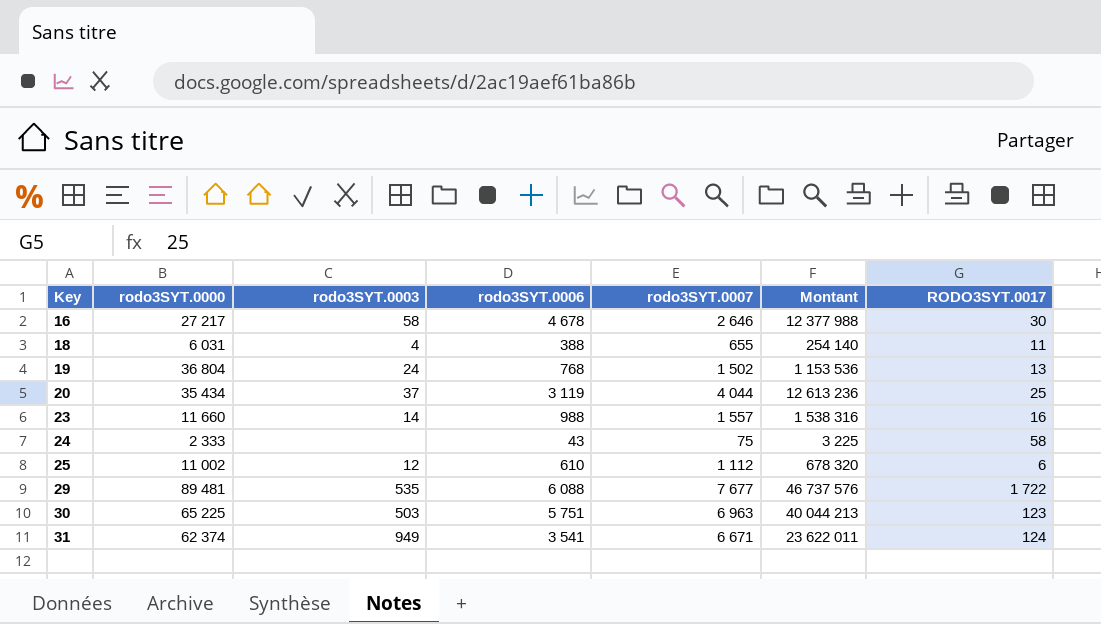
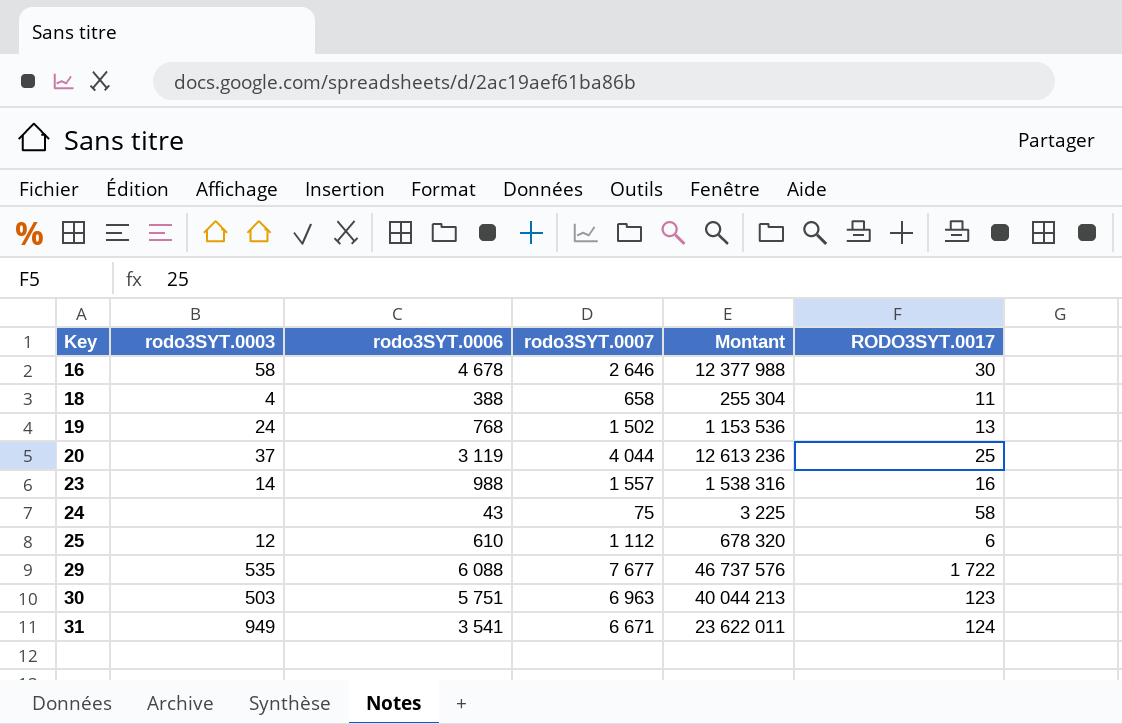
column rodo3SYT.0000 | position: 2 -> none
18 | rodo3SYT.0007: 655 -> 658
18 | Montant: 254 140 -> 255 304

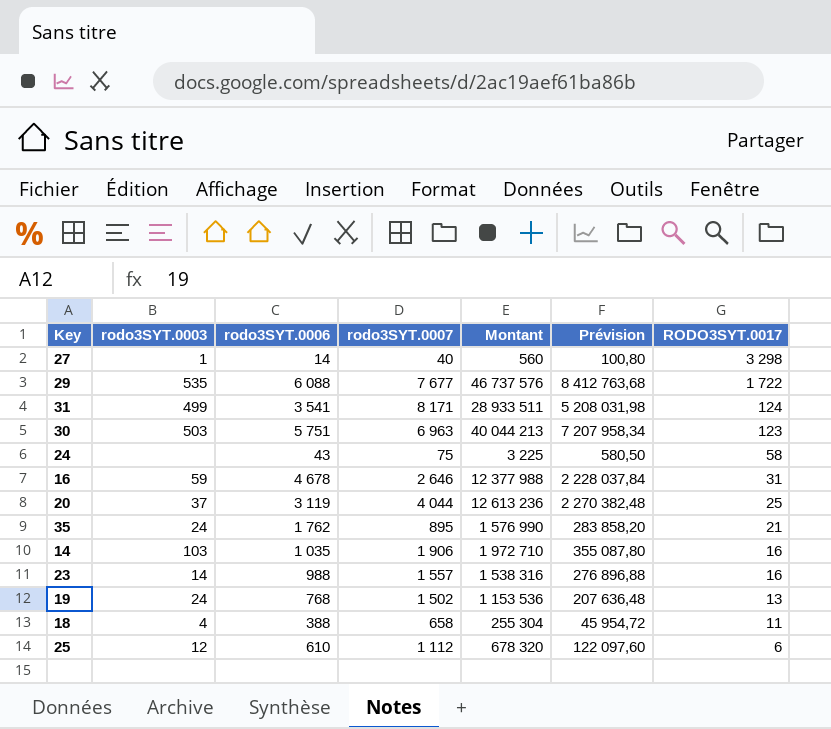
row order: Key ascending -> RODO3SYT.0017 descending
column Prévision | formula: none -> [Montant] * 0,18
row 27: none -> 1 | 14 | 40 | 560 | 100,80 | 3 298
31 | rodo3SYT.0003: 949 -> 499
31 | rodo3SYT.0007: 6 671 -> 8 171
31 | Montant: 23 622 011 -> 28 933 511
16 | rodo3SYT.0003: 58 -> 59
16 | RODO3SYT.0017: 30 -> 31
row 35: none -> 24 | 1 762 | 895 | 1 576 990 | 283 858,20 | 21
row 14: none -> 103 | 1 035 | 1 906 | 1 972 710 | 355 087,80 | 16

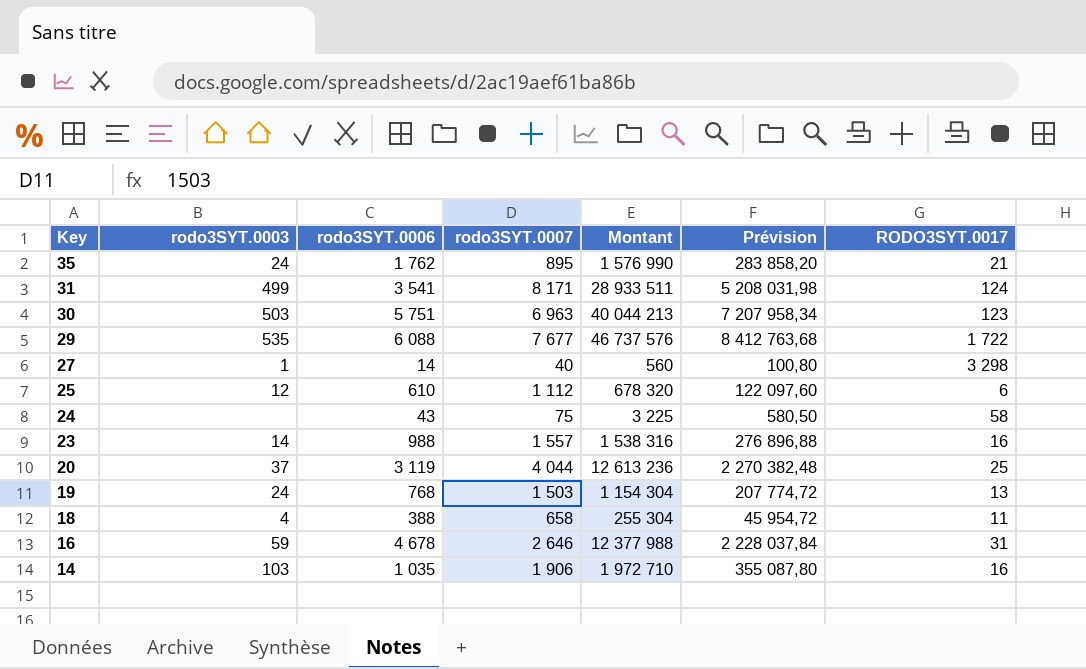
row order: RODO3SYT.0017 descending -> Key descending
19 | rodo3SYT.0007: 1 502 -> 1 503
19 | Montant: 1 153 536 -> 1 154 304
19 | Prévision: 207 636,48 -> 207 774,72

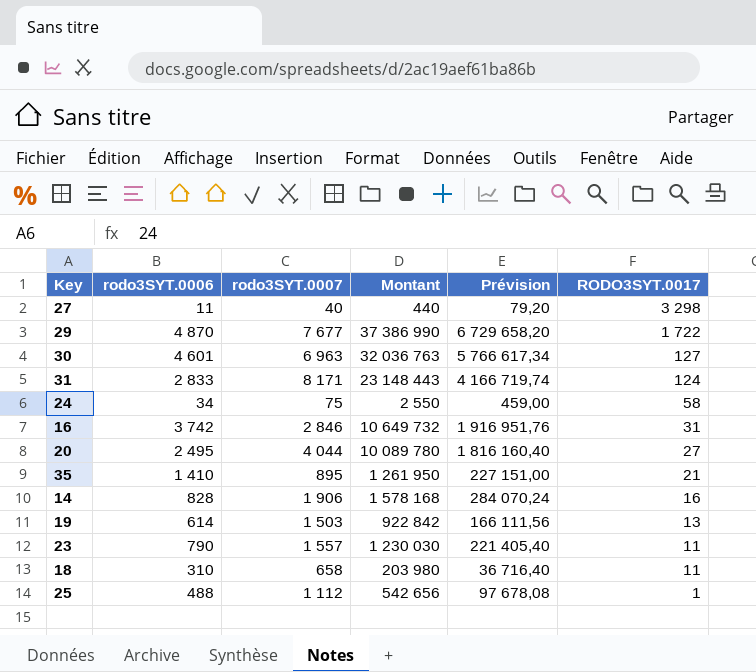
row order: Key descending -> RODO3SYT.0017 descending
column rodo3SYT.0003 | position: 2 -> none
27 | rodo3SYT.0006: 14 -> 11
27 | Montant: 560 -> 440
27 | Prévision: 100,80 -> 79,20
29 | rodo3SYT.0006: 6 088 -> 4 870
29 | Montant: 46 737 576 -> 37 386 990
29 | Prévision: 8 412 763,68 -> 6 729 658,20
30 | rodo3SYT.0006: 5 751 -> 4 601
30 | Montant: 40 044 213 -> 32 036 763
30 | Prévision: 7 207 958,34 -> 5 766 617,34
30 | RODO3SYT.0017: 123 -> 127
31 | rodo3SYT.0006: 3 541 -> 2 833
31 | Montant: 28 933 511 -> 23 148 443
31 | Prévision: 5 208 031,98 -> 4 166 719,74
24 | rodo3SYT.0006: 43 -> 34
24 | Montant: 3 225 -> 2 550
24 | Prévision: 580,50 -> 459,00
16 | rodo3SYT.0006: 4 678 -> 3 742
16 | rodo3SYT.0007: 2 646 -> 2 846
16 | Montant: 12 377 988 -> 10 649 732
16 | Prévision: 2 228 037,84 -> 1 916 951,76
20 | rodo3SYT.0006: 3 119 -> 2 495
20 | Montant: 12 613 236 -> 10 089 780
20 | Prévision: 2 270 382,48 -> 1 816 160,40
20 | RODO3SYT.0017: 25 -> 27
35 | rodo3SYT.0006: 1 762 -> 1 410
35 | Montant: 1 576 990 -> 1 261 950
35 | Prévision: 283 858,20 -> 227 151,00
14 | rodo3SYT.0006: 1 035 -> 828
14 | Montant: 1 972 710 -> 1 578 168
14 | Prévision: 355 087,80 -> 284 070,24
19 | rodo3SYT.0006: 768 -> 614
19 | Montant: 1 154 304 -> 922 842
19 | Prévision: 207 774,72 -> 166 111,56
23 | rodo3SYT.0006: 988 -> 790
23 | Montant: 1 538 316 -> 1 230 030
23 | Prévision: 276 896,88 -> 221 405,40
23 | RODO3SYT.0017: 16 -> 11
18 | rodo3SYT.0006: 388 -> 310
18 | Montant: 255 304 -> 203 980
18 | Prévision: 45 954,72 -> 36 716,40
25 | rodo3SYT.0006: 610 -> 488
25 | Montant: 678 320 -> 542 656
25 | Prévision: 122 097,60 -> 97 678,08
25 | RODO3SYT.0017: 6 -> 1

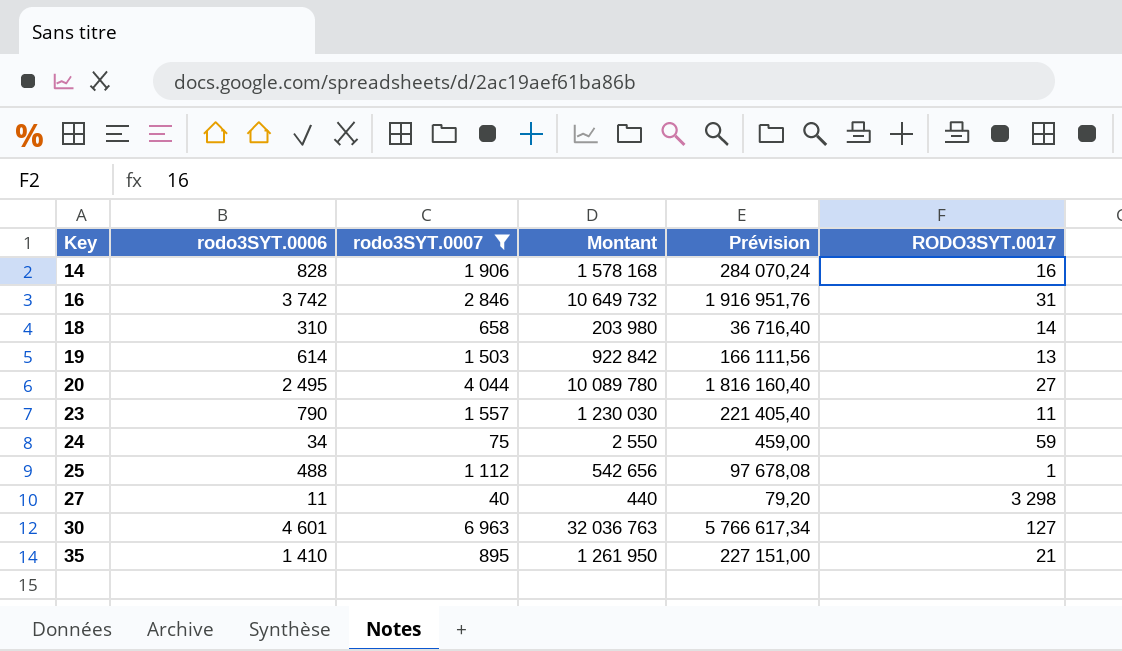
filter: none -> rodo3SYT.0007 <= 6 963
row order: RODO3SYT.0017 descending -> Key ascending
18 | RODO3SYT.0017: 11 -> 14
24 | RODO3SYT.0017: 58 -> 59

